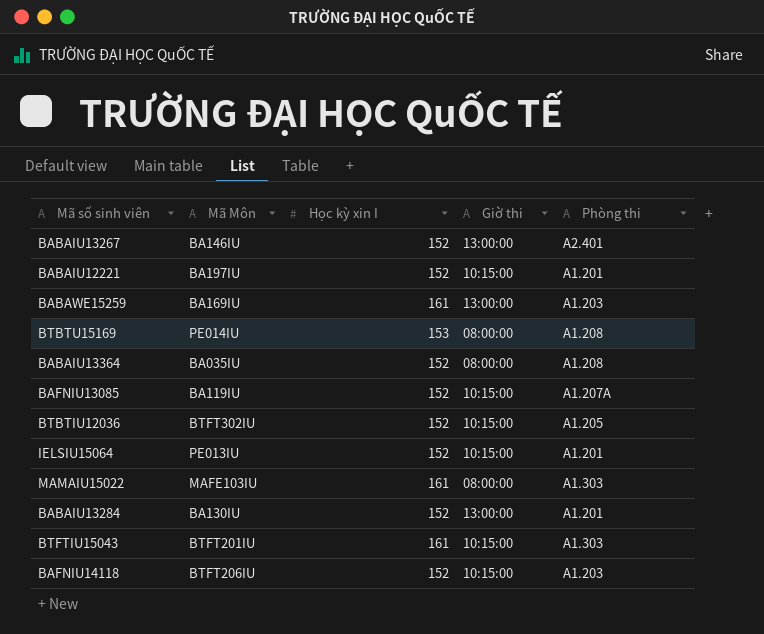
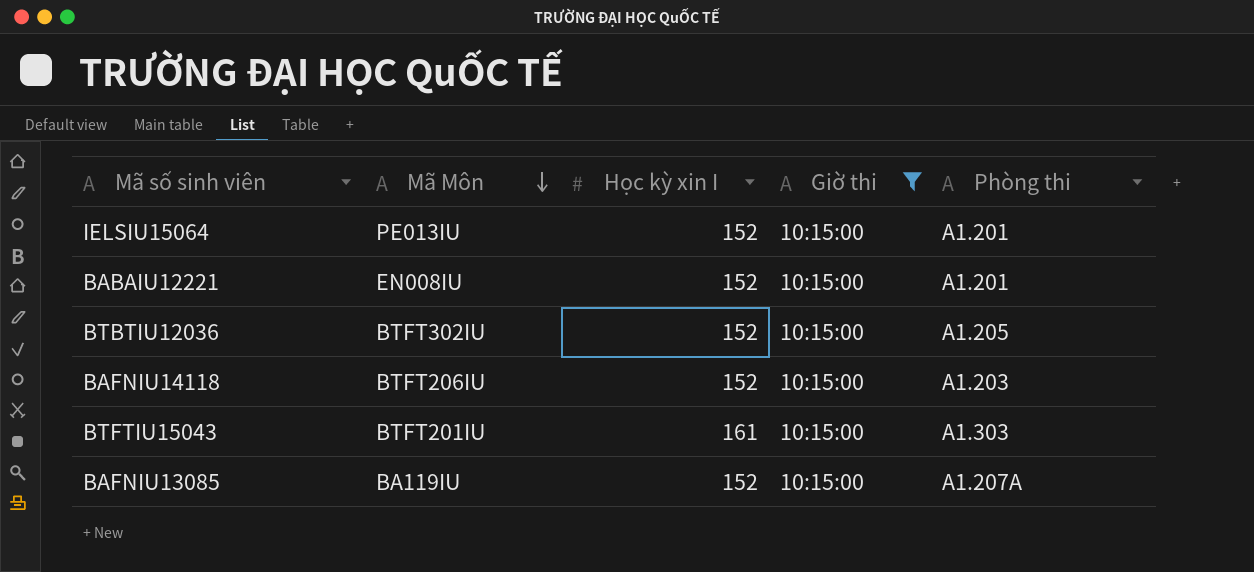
filter: none -> Giờ thi = 10:15:00
row order: none -> Mã Môn descending
BABAIU12221 | Mã Môn: BA197IU -> EN008IU

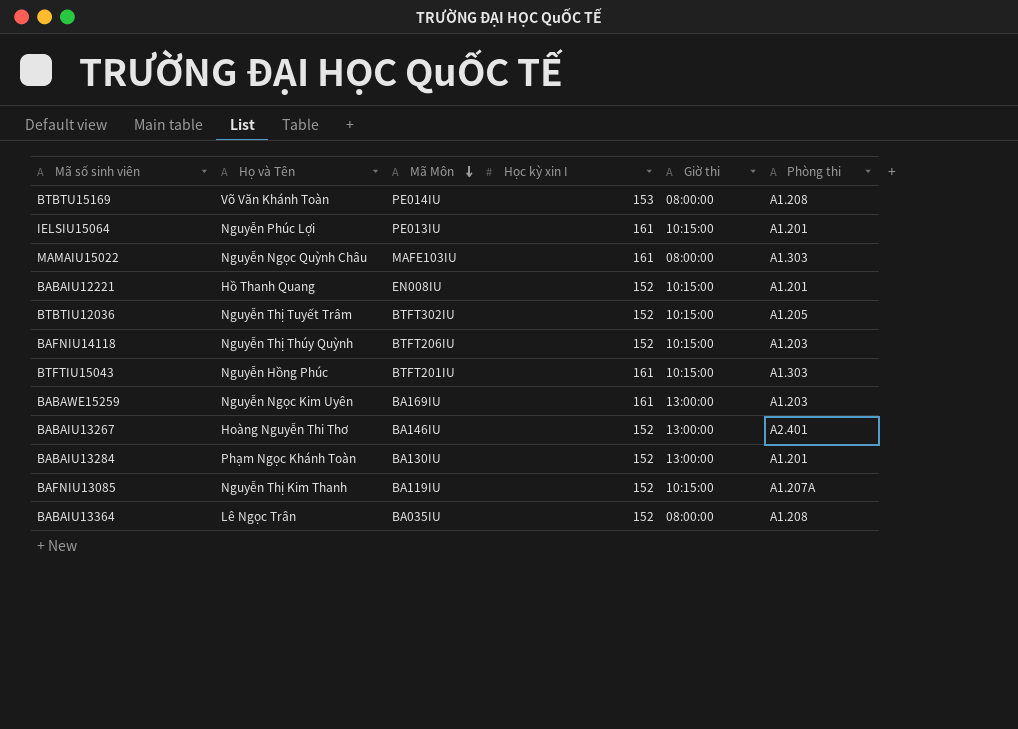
filter: Giờ thi = 10:15:00 -> none
column Họ và Tên | position: none -> 2
IELSIU15064 | Học kỳ xin I: 152 -> 161

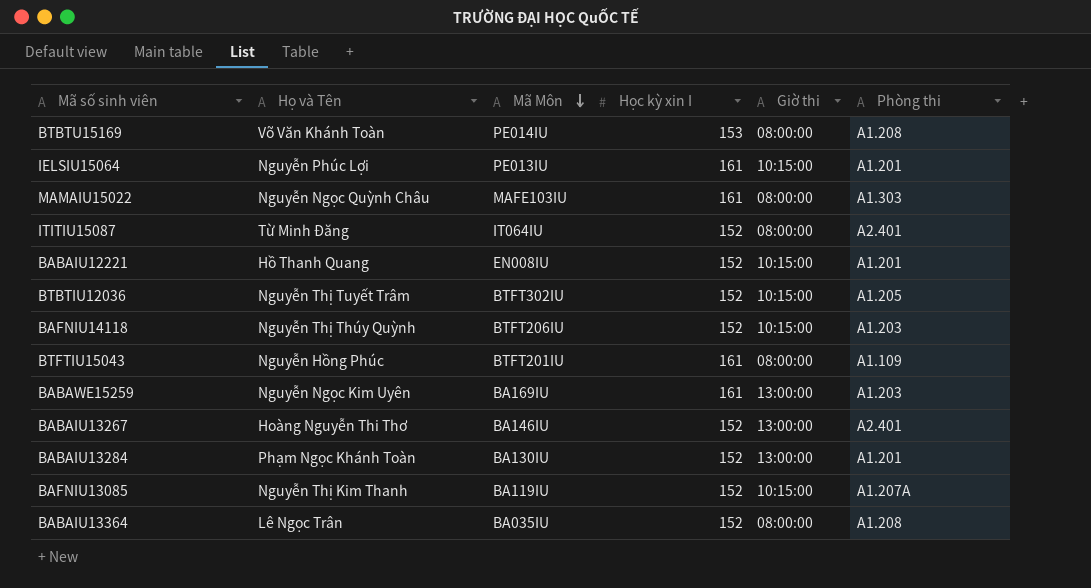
row ITITIU15087: none -> Từ Minh Đăng | IT064IU | 152 | 08:00:00 | A2.401
BTFTIU15043 | Giờ thi: 10:15:00 -> 08:00:00
BTFTIU15043 | Phòng thi: A1.303 -> A1.109

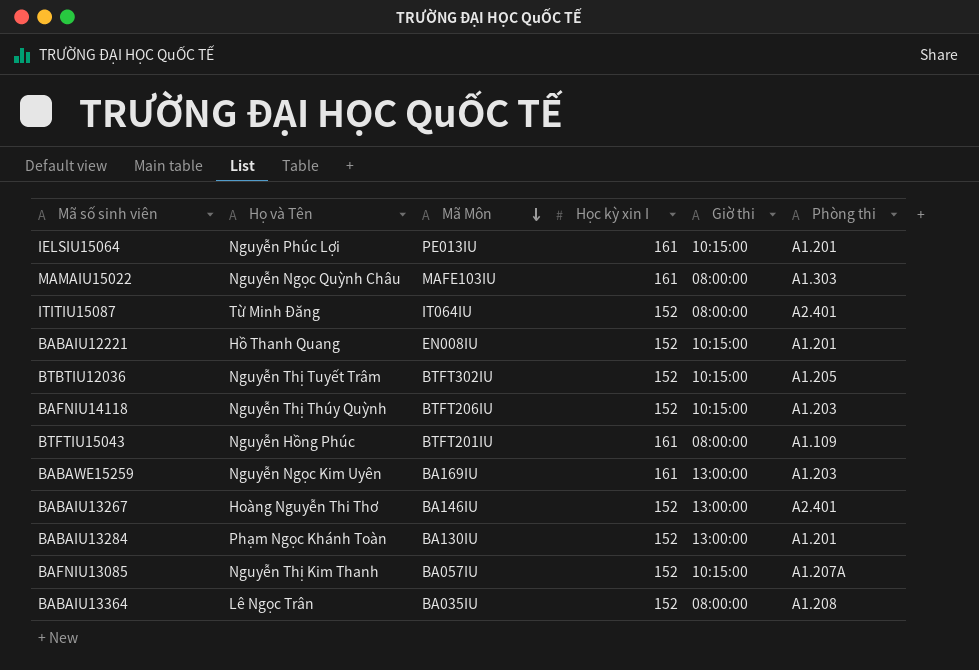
row BTBTU15169: Võ Văn Khánh Toàn | PE014IU | 153 | 08:00:00 | A1.208 -> none
BAFNIU13085 | Mã Môn: BA119IU -> BA057IU

